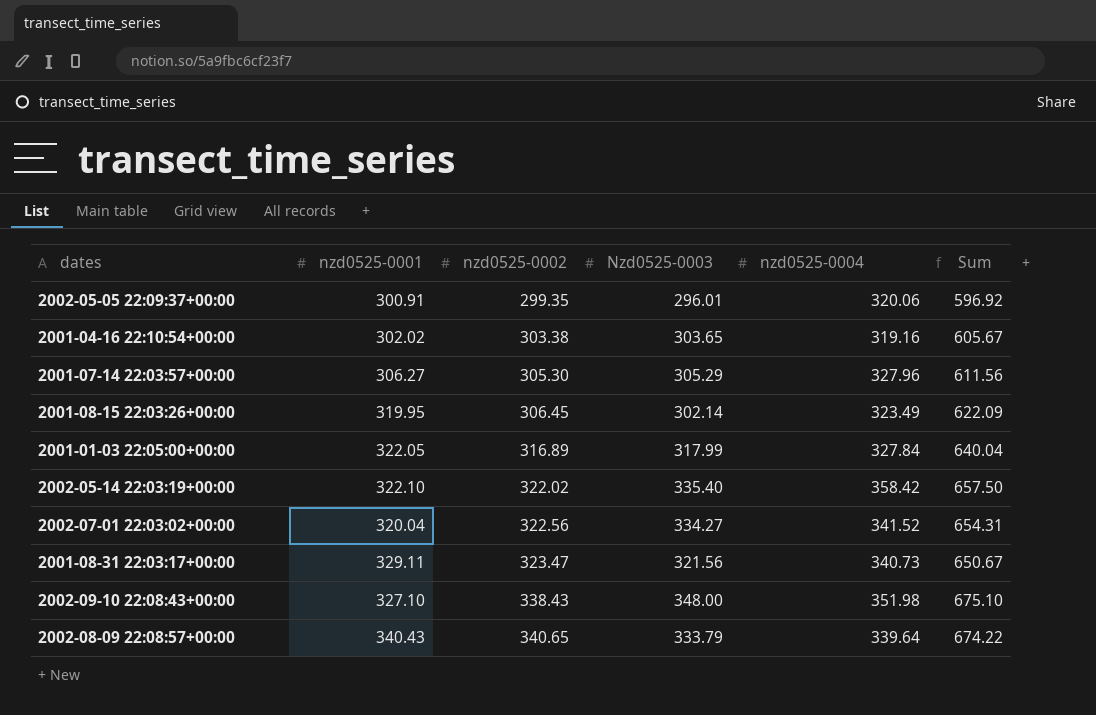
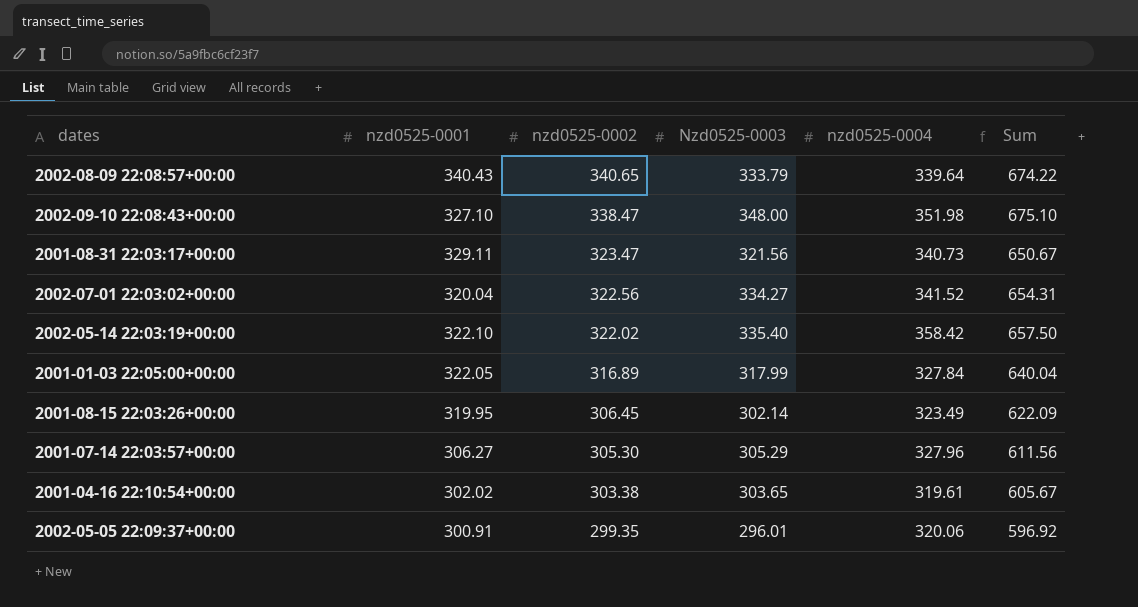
row order: nzd0525-0002 ascending -> nzd0525-0002 descending
2002-09-10 22:08:43+00:00 | nzd0525-0002: 338.43 -> 338.47
2001-04-16 22:10:54+00:00 | nzd0525-0004: 319.16 -> 319.61

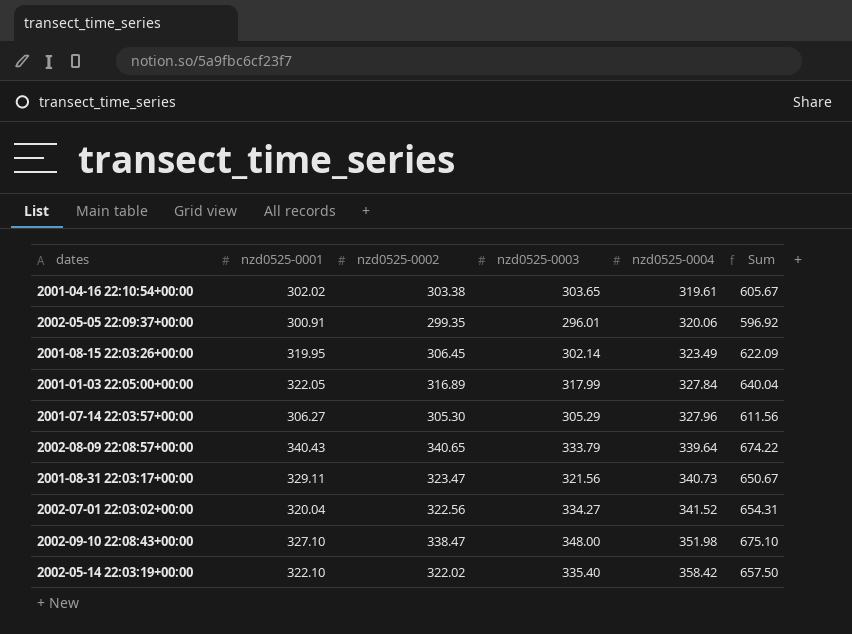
row order: nzd0525-0002 descending -> nzd0525-0004 ascending
column name: Nzd0525-0003 -> nzd0525-0003

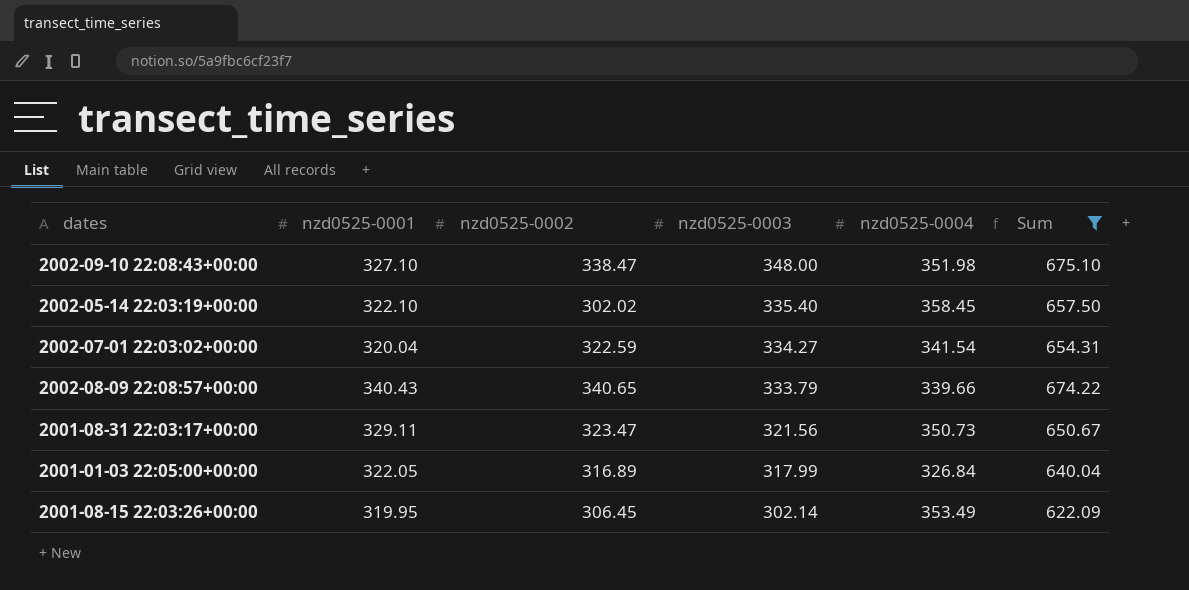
filter: none -> Sum >= 622.09
row order: nzd0525-0004 ascending -> nzd0525-0003 descending
2002-05-14 22:03:19+00:00 | nzd0525-0002: 322.02 -> 302.02
2002-05-14 22:03:19+00:00 | nzd0525-0004: 358.42 -> 358.45
2002-07-01 22:03:02+00:00 | nzd0525-0002: 322.56 -> 322.59
2002-07-01 22:03:02+00:00 | nzd0525-0004: 341.52 -> 341.54
2002-08-09 22:08:57+00:00 | nzd0525-0004: 339.64 -> 339.66
2001-08-31 22:03:17+00:00 | nzd0525-0004: 340.73 -> 350.73
2001-01-03 22:05:00+00:00 | nzd0525-0004: 327.84 -> 326.84
2001-08-15 22:03:26+00:00 | nzd0525-0004: 323.49 -> 353.49

